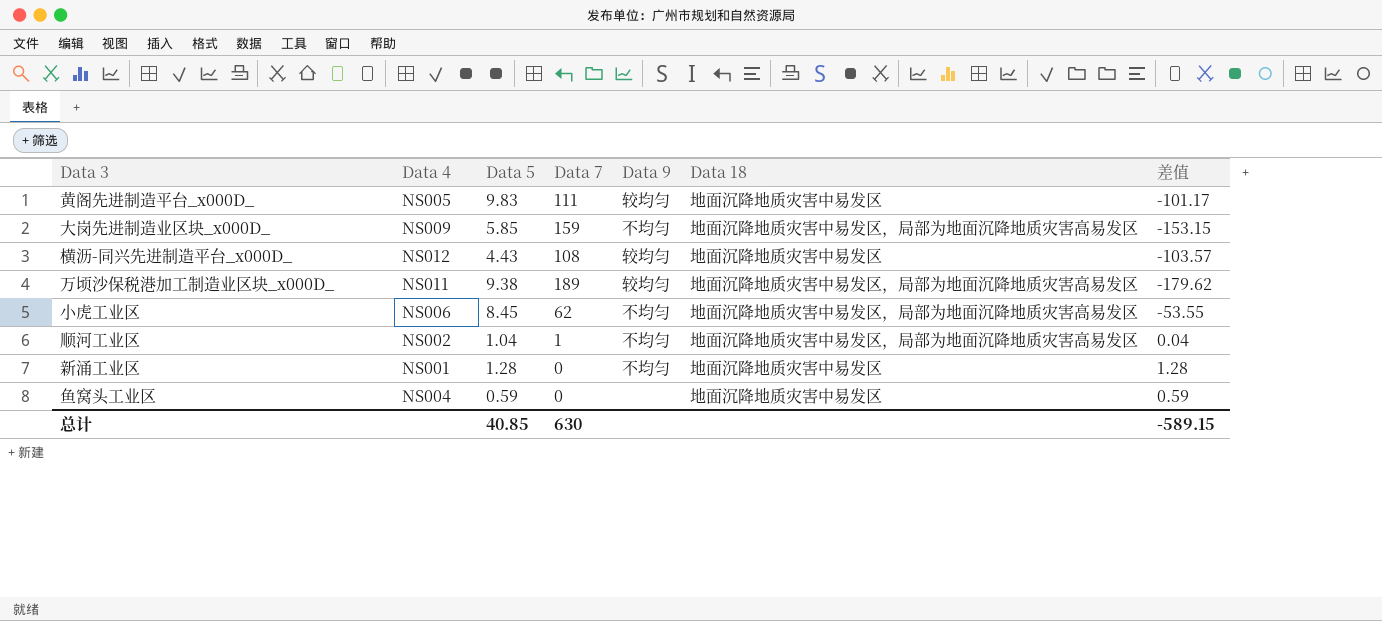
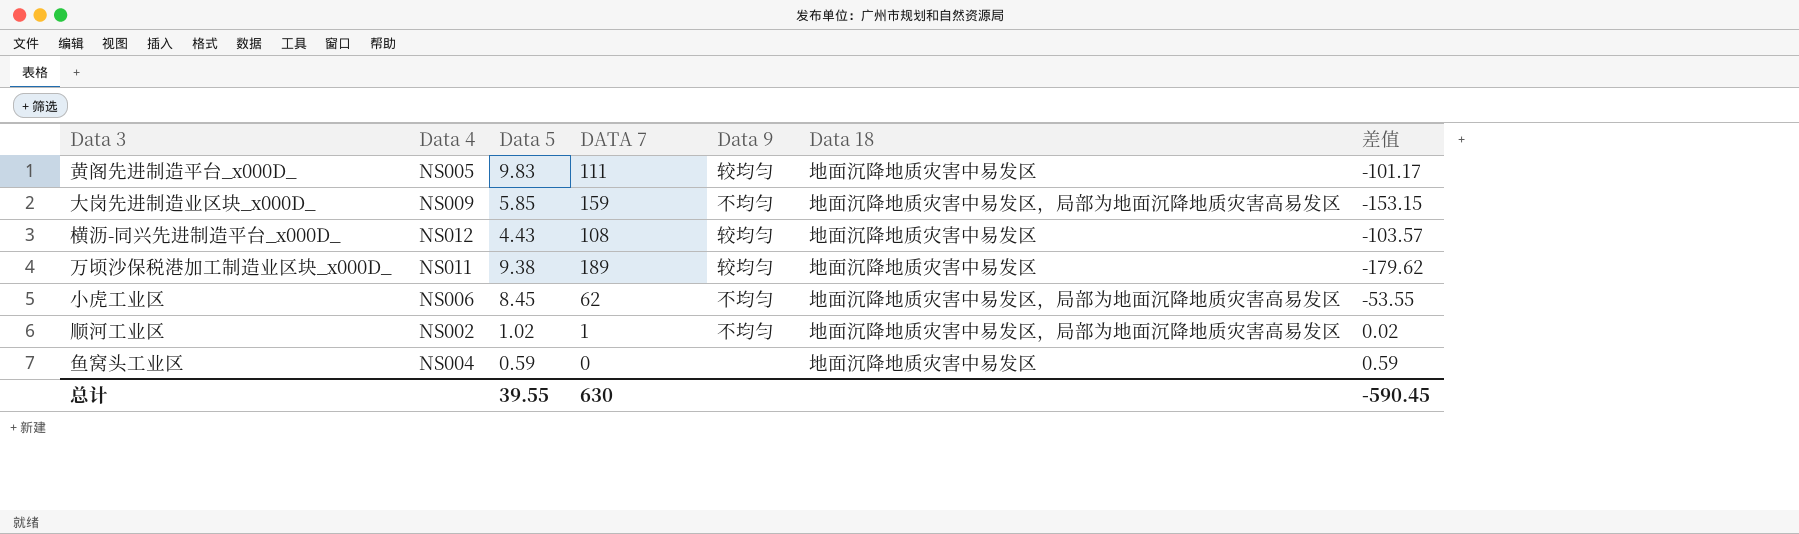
column name: Data 7 -> DATA 7
row 新涌工业区: NS001 | 1.28 | 0 | 不均匀 | 地面沉降地质灾害中易发区 | 1.28 -> none
万顷沙保税港加工制造业区块_x000D_ | Data 18: 地面沉降地质灾害中易发区，局部为地面沉降地质灾害高易发区 -> 地面沉降地质灾害中易发区
顺河工业区 | Data 5: 1.04 -> 1.02
顺河工业区 | 差值: 0.04 -> 0.02
总计 | Data 5: 40.85 -> 39.55
总计 | 差值: -589.15 -> -590.45

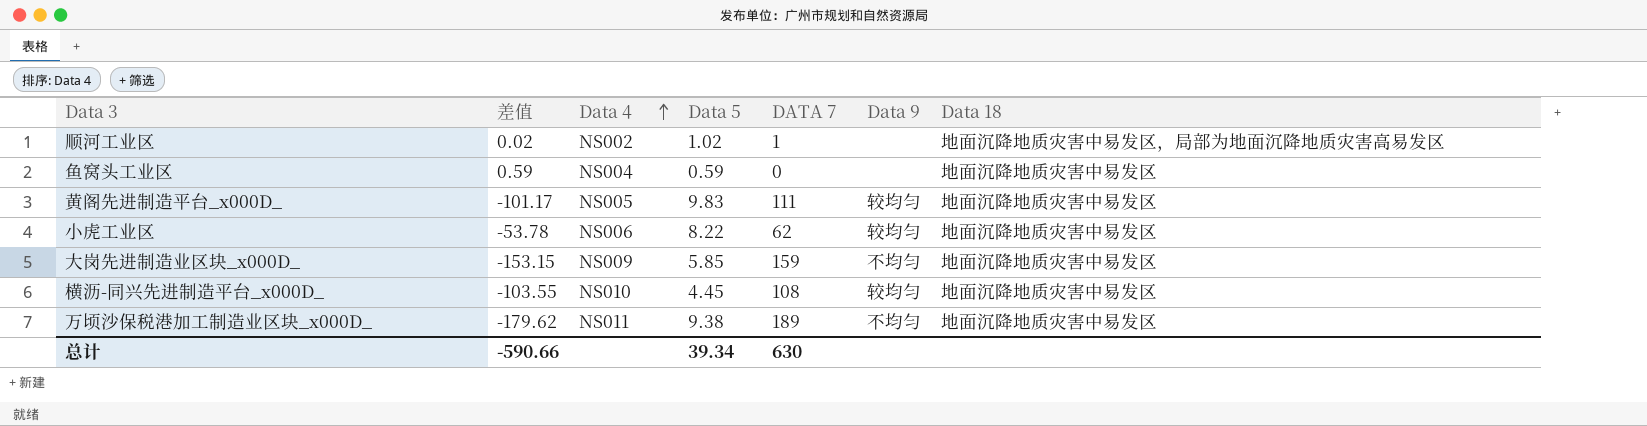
row order: none -> Data 4 ascending
column 差值 | position: 7 -> 2
顺河工业区 | Data 9: 不均匀 -> none
小虎工业区 | 差值: -53.55 -> -53.78
小虎工业区 | Data 5: 8.45 -> 8.22
小虎工业区 | Data 9: 不均匀 -> 较均匀
小虎工业区 | Data 18: 地面沉降地质灾害中易发区，局部为地面沉降地质灾害高易发区 -> 地面沉降地质灾害中易发区
大岗先进制造业区块_x000D_ | Data 18: 地面沉降地质灾害中易发区，局部为地面沉降地质灾害高易发区 -> 地面沉降地质灾害中易发区
横沥-同兴先进制造平台_x000D_ | 差值: -103.57 -> -103.55
横沥-同兴先进制造平台_x000D_ | Data 4: NS012 -> NS010
横沥-同兴先进制造平台_x000D_ | Data 5: 4.43 -> 4.45
万顷沙保税港加工制造业区块_x000D_ | Data 9: 较均匀 -> 不均匀
总计 | 差值: -590.45 -> -590.66
总计 | Data 5: 39.55 -> 39.34

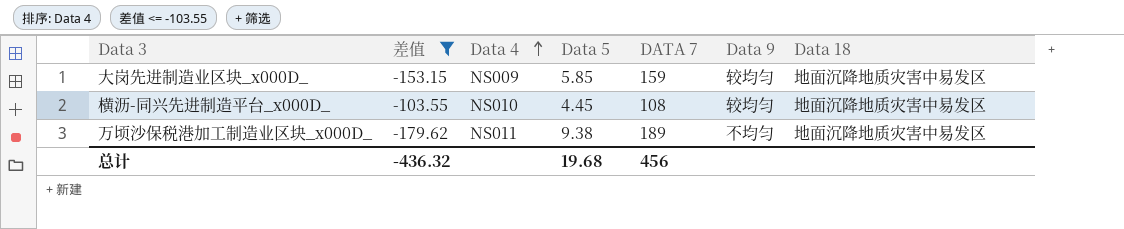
filter: none -> 差值 <= -103.55
大岗先进制造业区块_x000D_ | Data 9: 不均匀 -> 较均匀
总计 | 差值: -590.66 -> -436.32
总计 | Data 5: 39.34 -> 19.68
总计 | DATA 7: 630 -> 456

